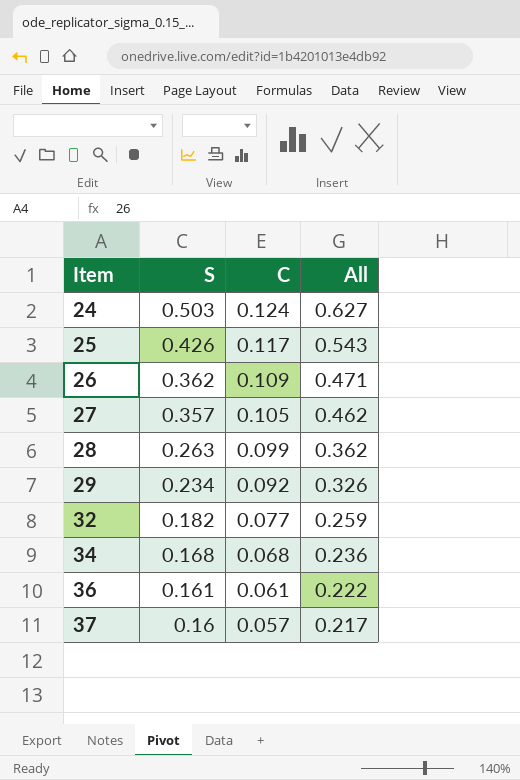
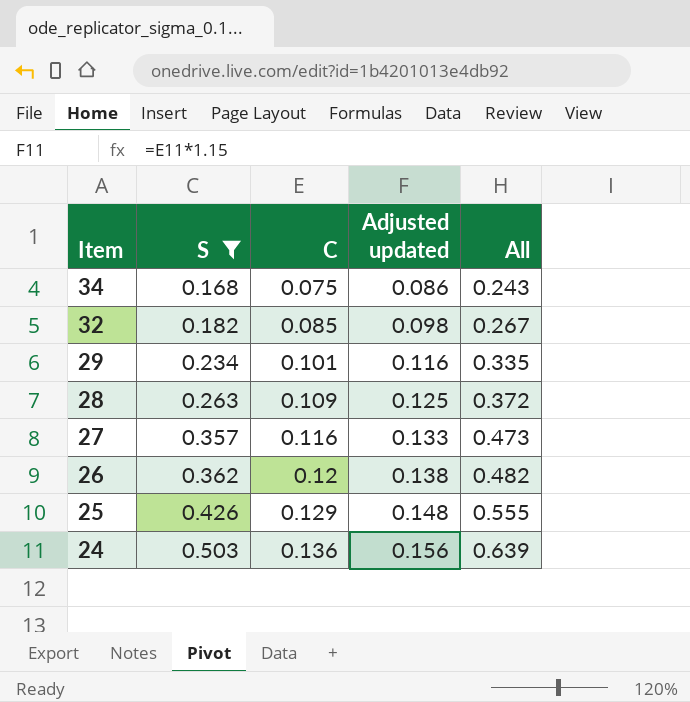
filter: none -> S >= 0.168
row order: Item ascending -> Item descending
column Adjusted updated | formula: none -> [C] * 1.15
34 | C: 0.068 -> 0.075
34 | All: 0.236 -> 0.243
32 | C: 0.077 -> 0.085
32 | All: 0.259 -> 0.267
29 | C: 0.092 -> 0.101
29 | All: 0.326 -> 0.335
28 | C: 0.099 -> 0.109
28 | All: 0.362 -> 0.372
27 | C: 0.105 -> 0.116
27 | All: 0.462 -> 0.473
26 | C: 0.109 -> 0.12
26 | All: 0.471 -> 0.482
25 | C: 0.117 -> 0.129
25 | All: 0.543 -> 0.555
24 | C: 0.124 -> 0.136
24 | All: 0.627 -> 0.639

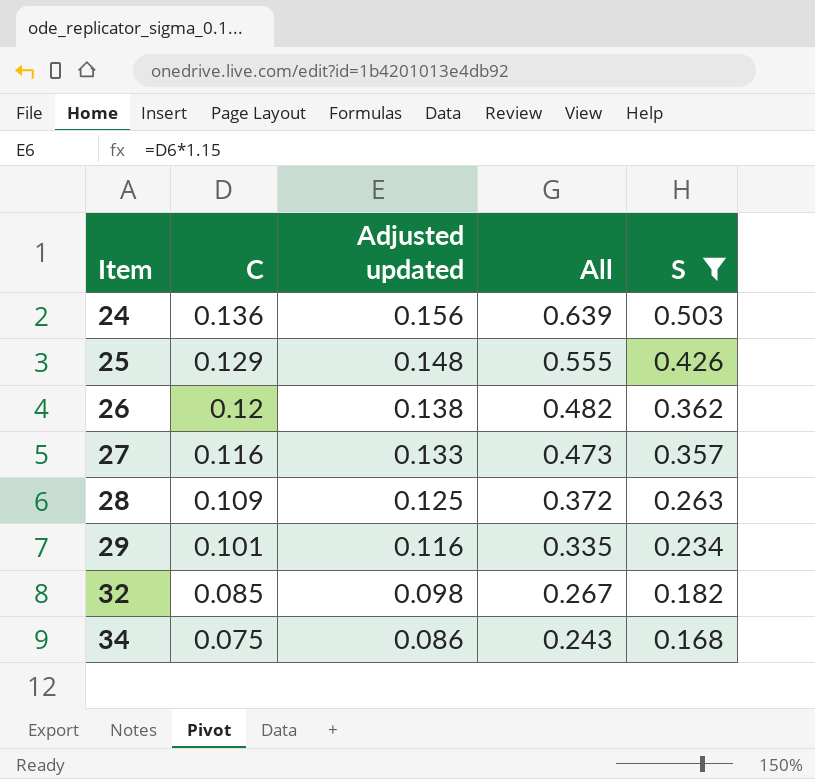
row order: Item descending -> Item ascending
column S | position: 2 -> 5

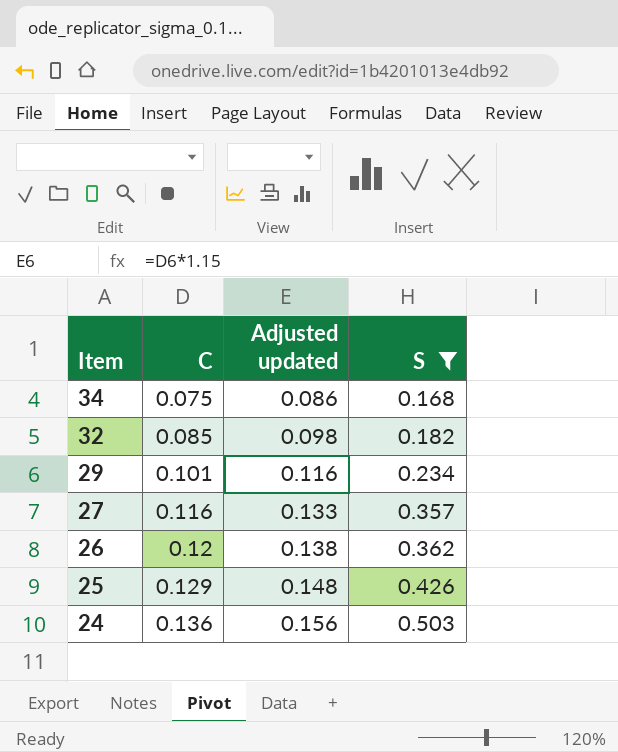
row order: Item ascending -> Item descending
column All | formula: [C] + [S] -> none
row 28: 0.109 | 0.125 | 0.372 | 0.263 -> none

